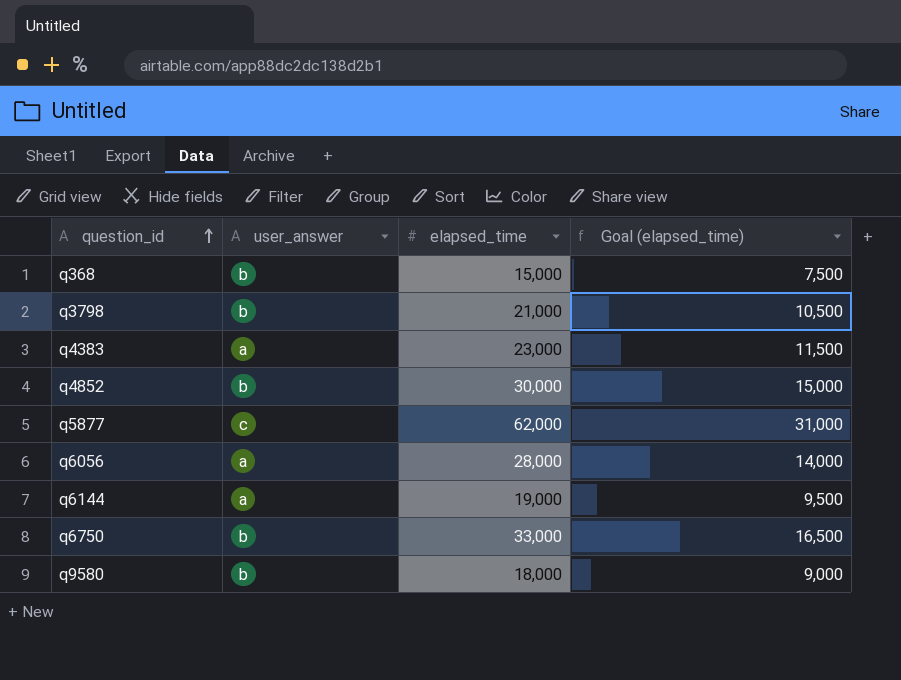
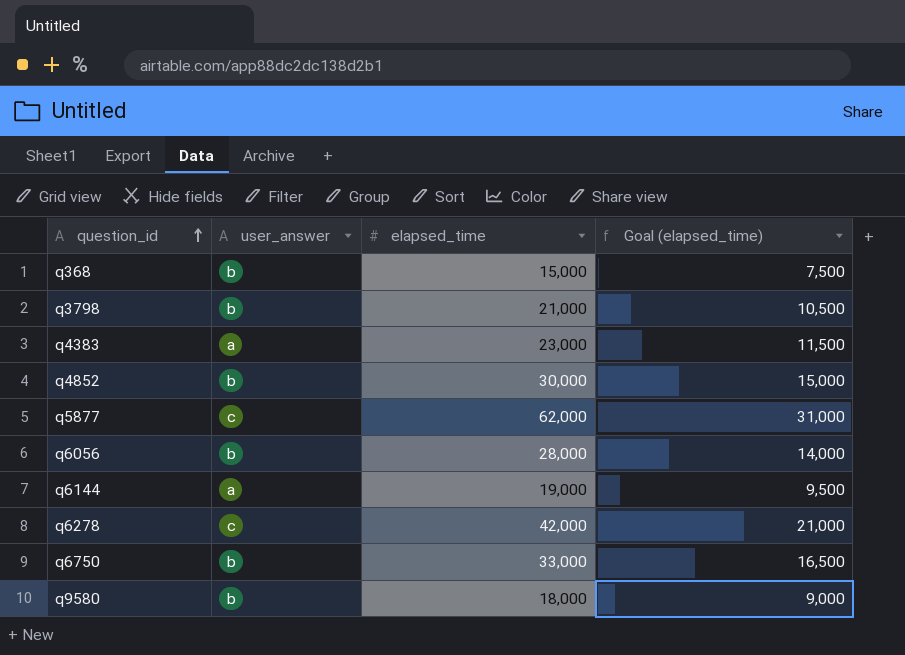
q6056 | user_answer: a -> b
row q6278: none -> c | 42,000 | 21,000

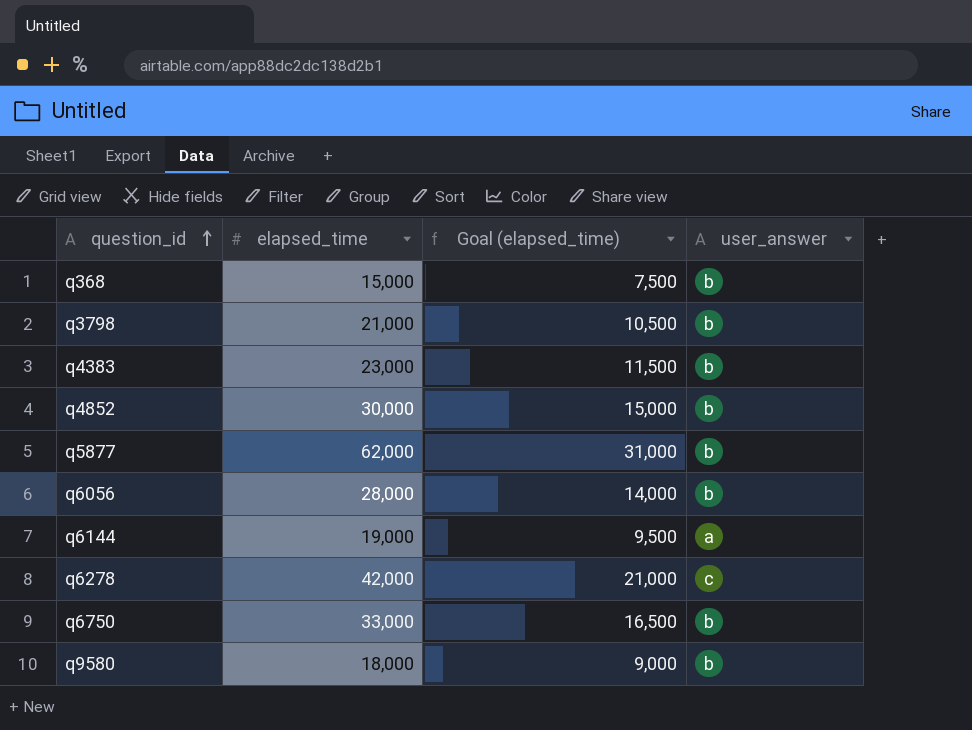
column user_answer | position: 2 -> 4
q4383 | user_answer: a -> b
q5877 | user_answer: c -> b

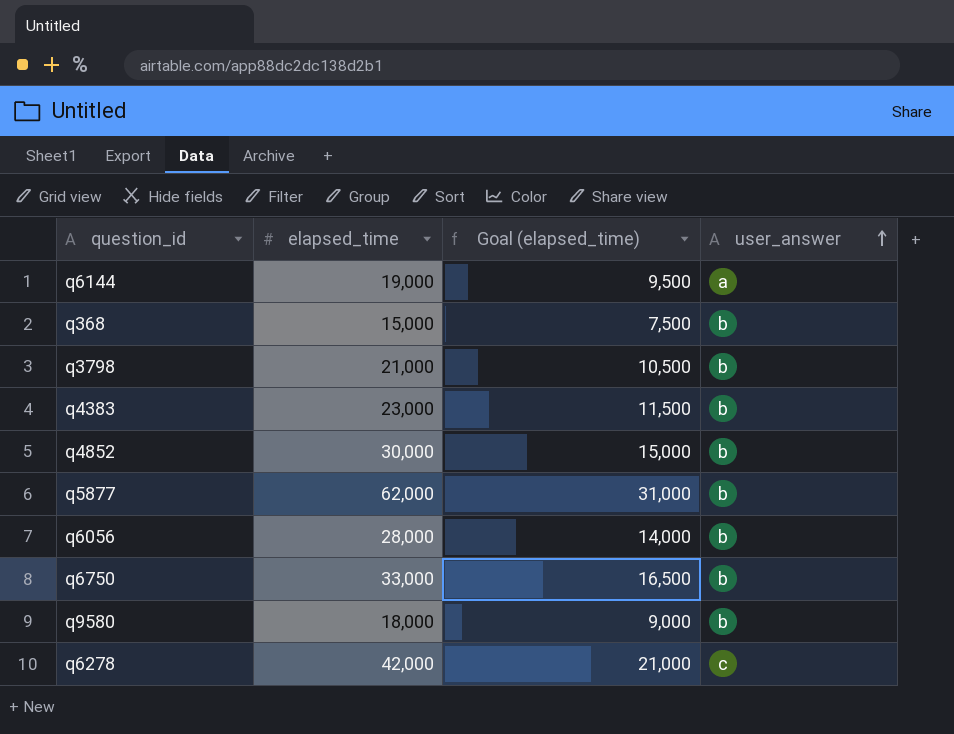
row order: question_id ascending -> user_answer ascending

